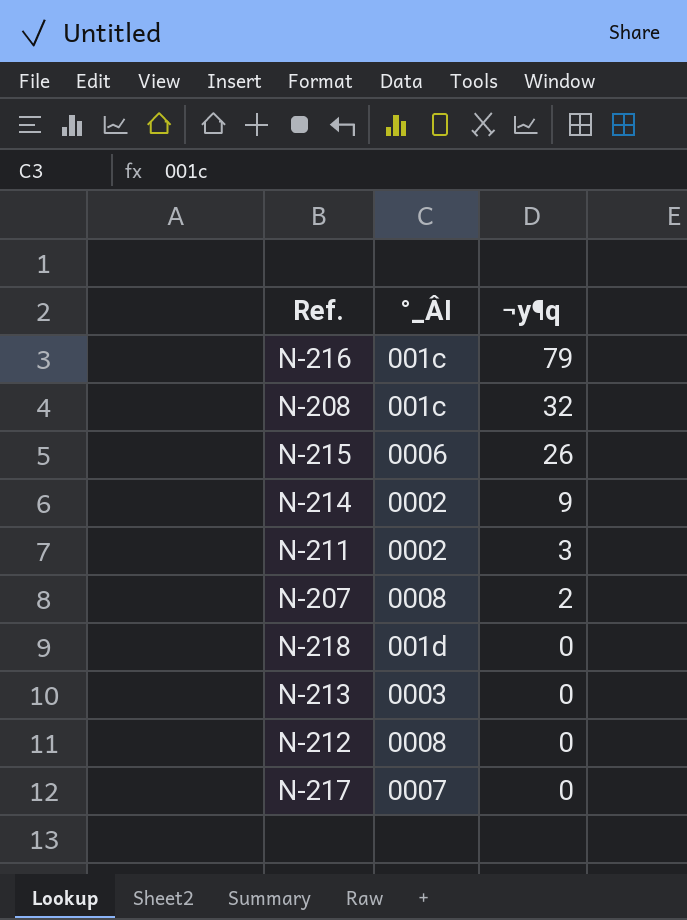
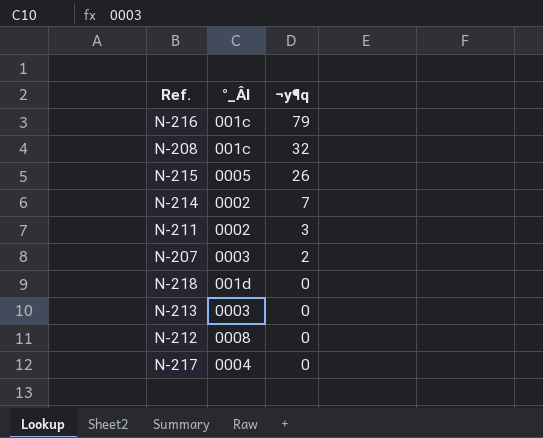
N-215 | °_ÂI: 0006 -> 0005
N-214 | ¬y¶q: 9 -> 7
N-207 | °_ÂI: 0008 -> 0003
N-217 | °_ÂI: 0007 -> 0004

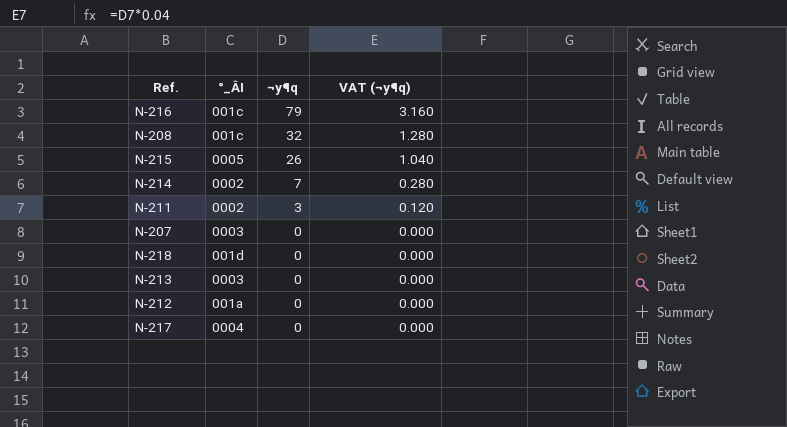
column VAT (¬y¶q) | formula: none -> [¬y¶q] * 0.04
N-207 | ¬y¶q: 2 -> 0
N-212 | °_ÂI: 0008 -> 001a

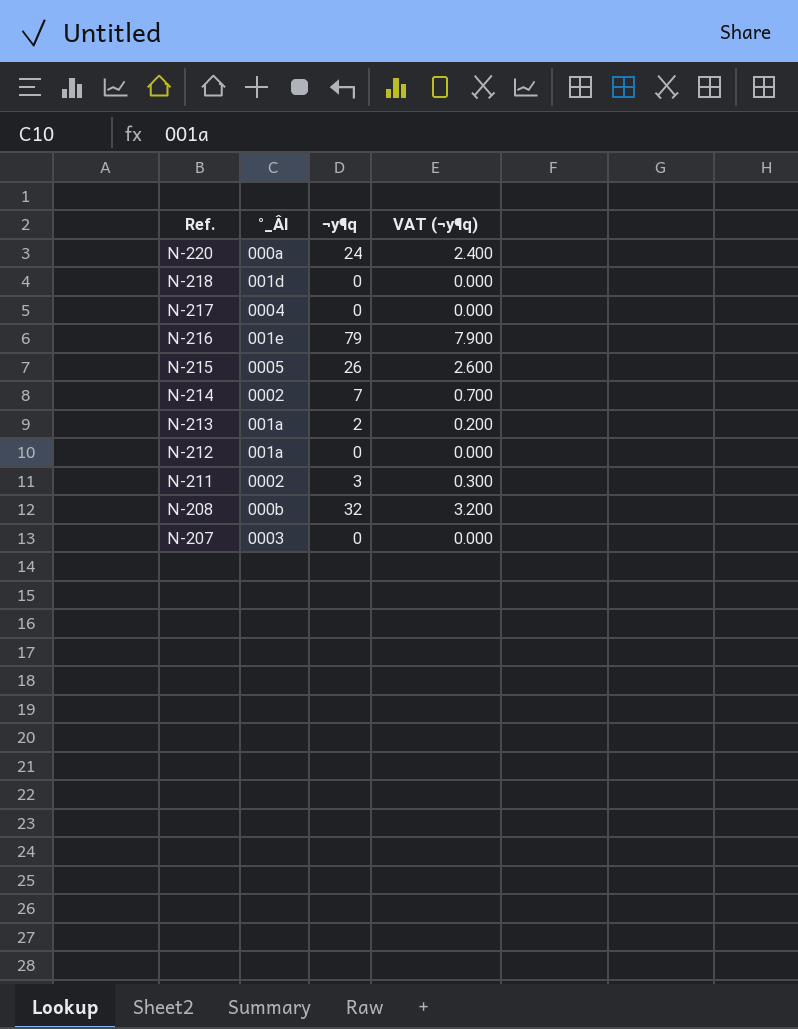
row order: ¬y¶q descending -> Ref. descending
column VAT (¬y¶q) | formula: [¬y¶q] * 0.04 -> [¬y¶q] * 0.1
row N-220: none -> 000a | 24 | 2.400
N-216 | °_ÂI: 001c -> 001e
N-213 | °_ÂI: 0003 -> 001a
N-213 | ¬y¶q: 0 -> 2
N-208 | °_ÂI: 001c -> 000b

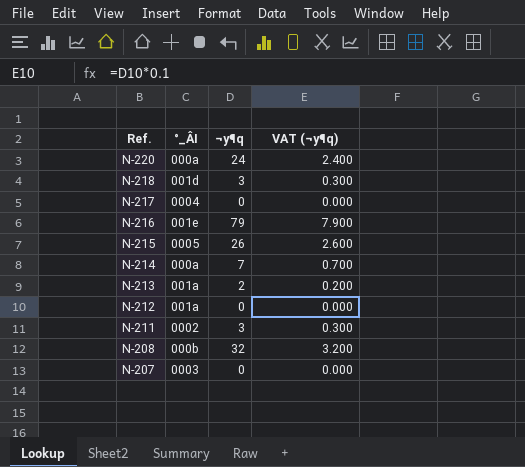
N-218 | ¬y¶q: 0 -> 3
N-218 | VAT (¬y¶q): 0.000 -> 0.300
N-214 | °_ÂI: 0002 -> 000a

